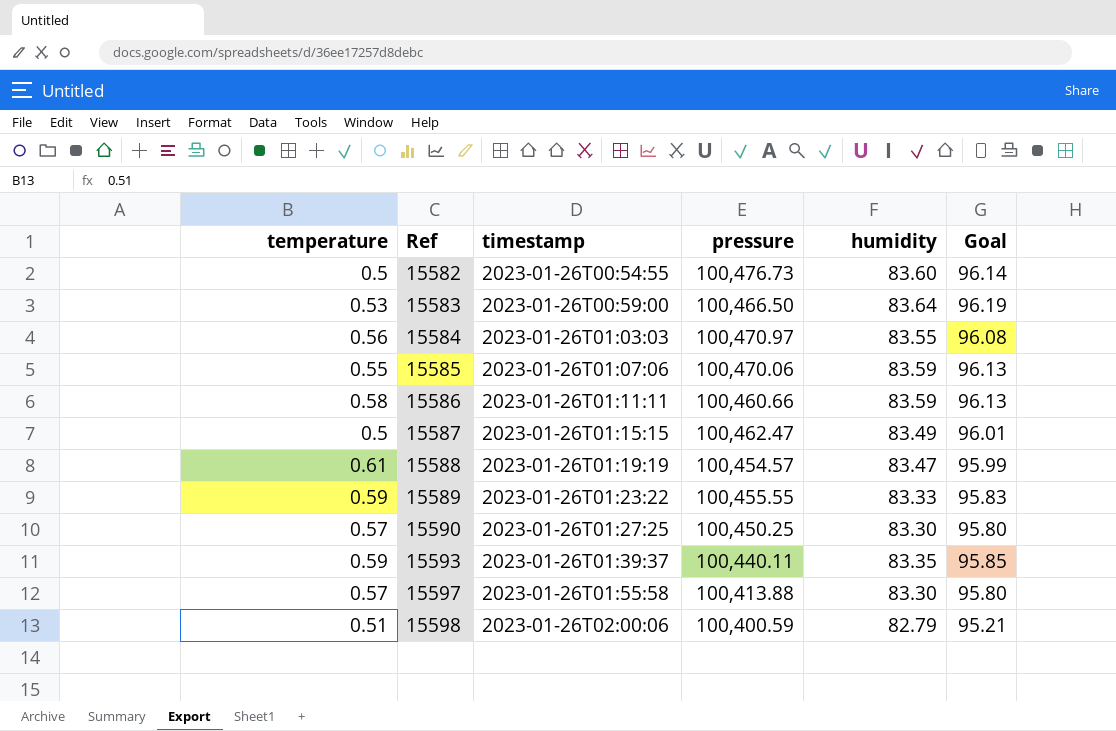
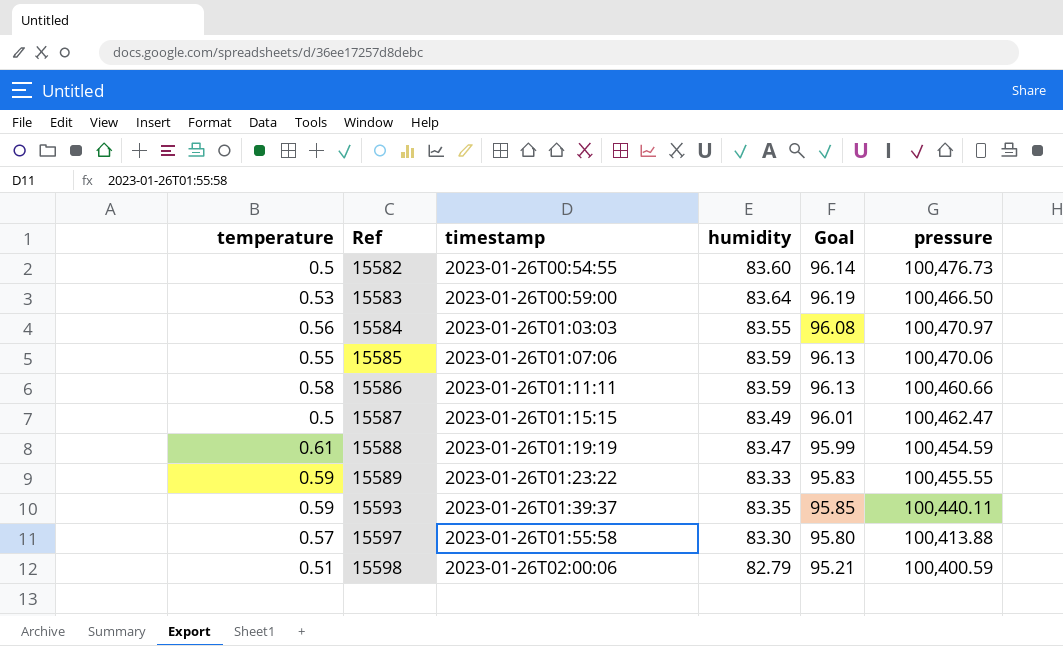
column pressure | position: 4 -> 6
row 15590: 0.57 | 2023-01-26T01:27:25 | 100,450.25 | 83.30 | 95.80 -> none
15588 | pressure: 100,454.57 -> 100,454.59

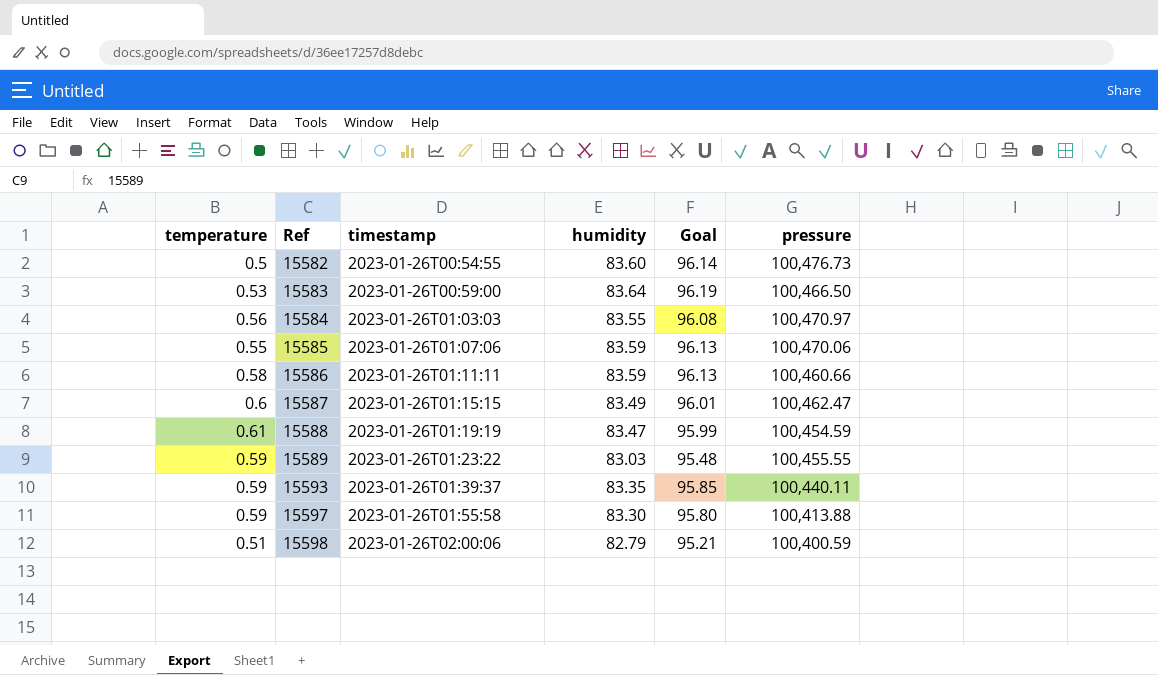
15587 | temperature: 0.5 -> 0.6
15589 | humidity: 83.33 -> 83.03
15589 | Goal: 95.83 -> 95.48
15597 | temperature: 0.57 -> 0.59

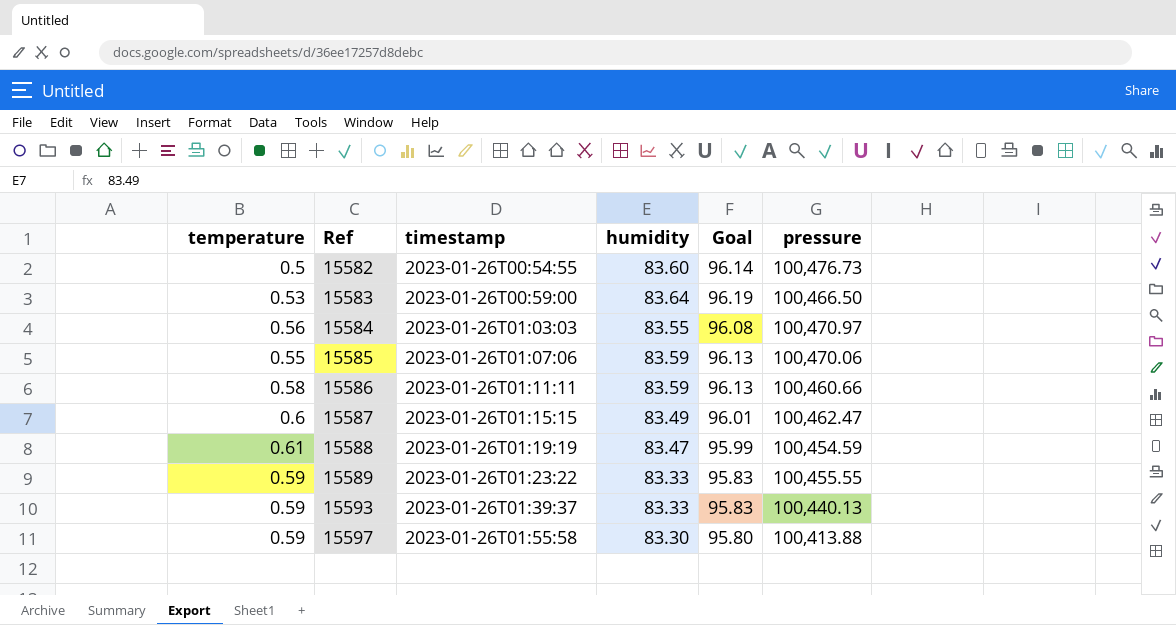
row 15598: 0.51 | 2023-01-26T02:00:06 | 82.79 | 95.21 | 100,400.59 -> none
15589 | humidity: 83.03 -> 83.33
15589 | Goal: 95.48 -> 95.83
15593 | humidity: 83.35 -> 83.33
15593 | Goal: 95.85 -> 95.83
15593 | pressure: 100,440.11 -> 100,440.13

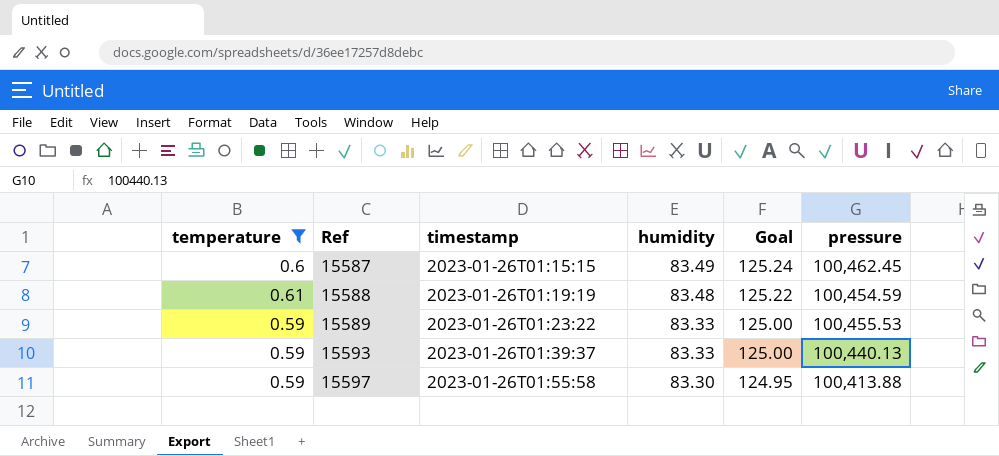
filter: none -> temperature >= 0.59
column Goal | formula: [humidity] * 1.15 -> [humidity] * 1.5
15587 | pressure: 100,462.47 -> 100,462.45
15588 | humidity: 83.47 -> 83.48
15589 | pressure: 100,455.55 -> 100,455.53

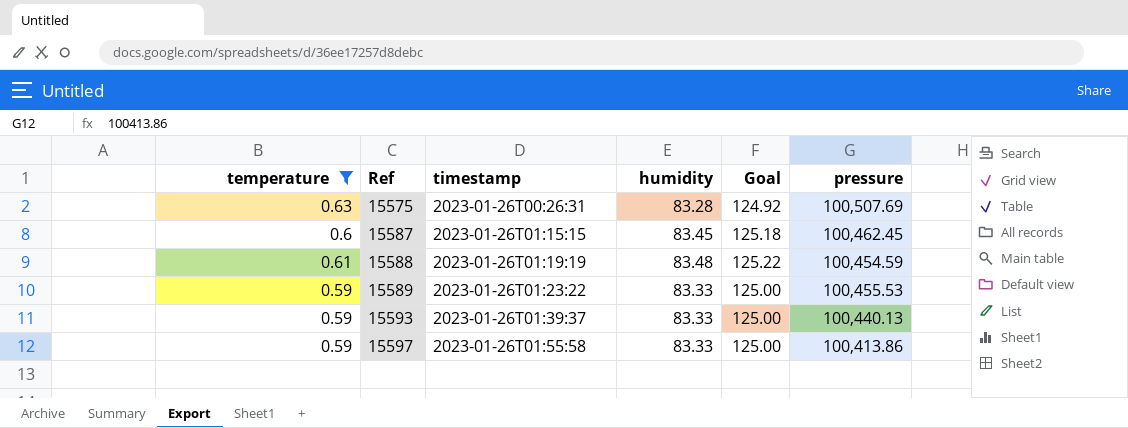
row 15575: none -> 0.63 | 2023-01-26T00:26:31 | 83.28 | 124.92 | 100,507.69
15587 | humidity: 83.49 -> 83.45
15587 | Goal: 125.24 -> 125.18
15597 | humidity: 83.30 -> 83.33
15597 | Goal: 124.95 -> 125.00
15597 | pressure: 100,413.88 -> 100,413.86

